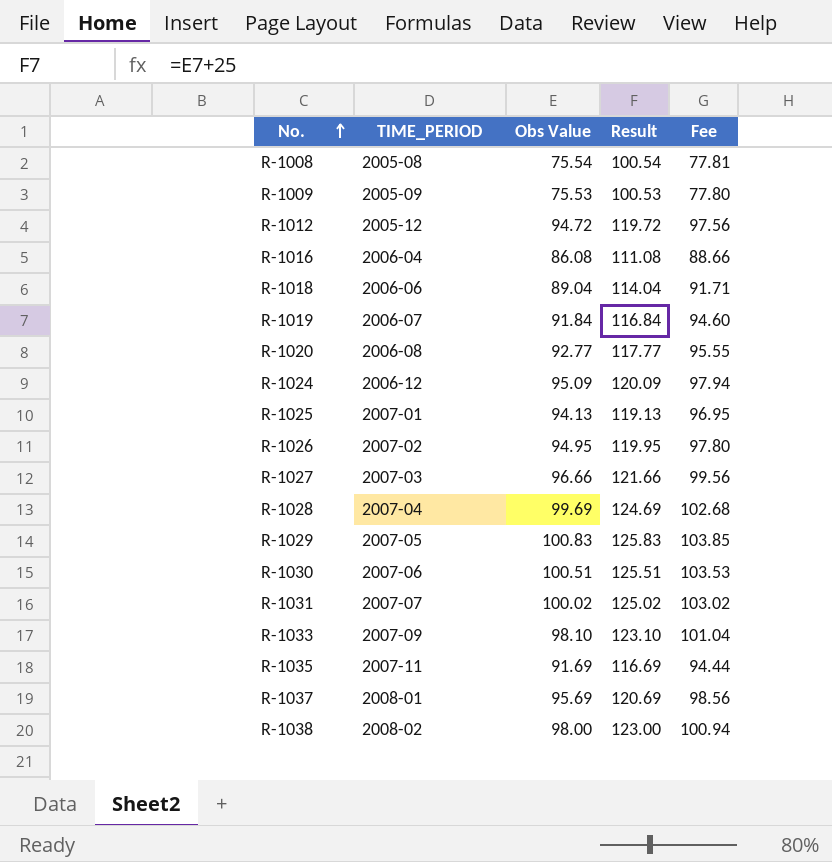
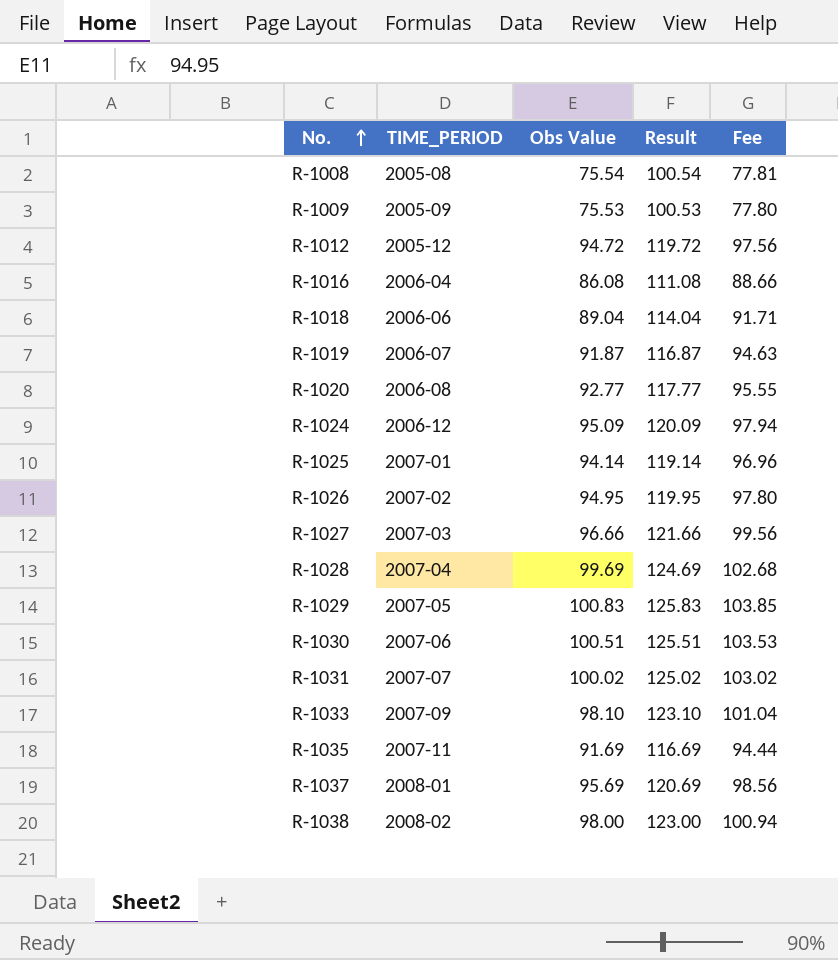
R-1019 | Obs Value: 91.84 -> 91.87
R-1019 | Result: 116.84 -> 116.87
R-1019 | Fee: 94.60 -> 94.63
R-1025 | Obs Value: 94.13 -> 94.14
R-1025 | Result: 119.13 -> 119.14
R-1025 | Fee: 96.95 -> 96.96

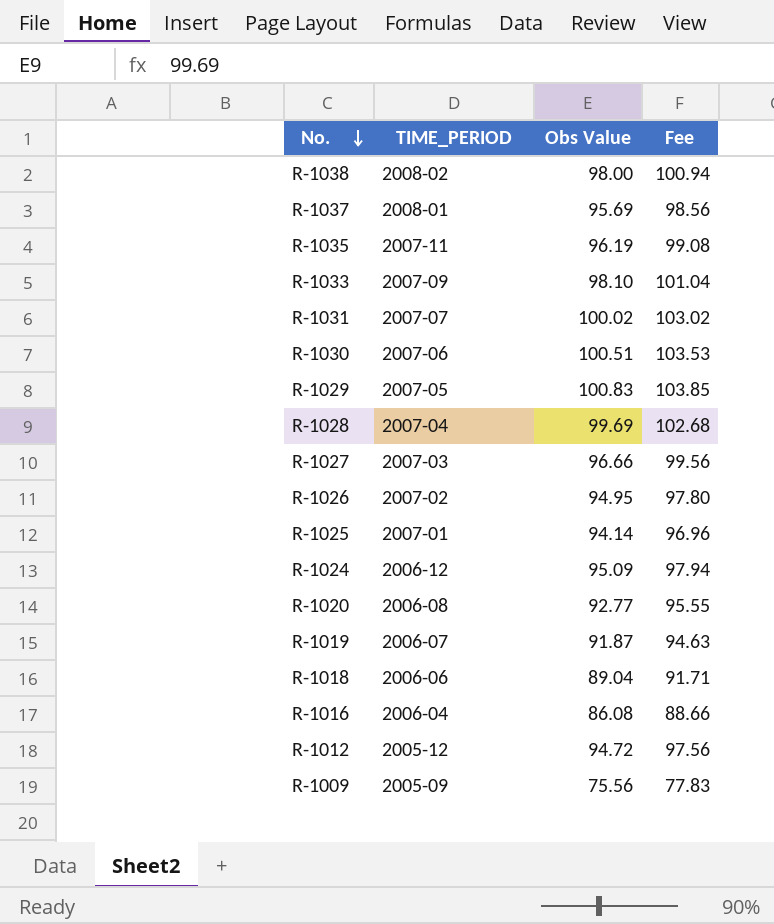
row order: No. ascending -> No. descending
column Result | formula: [Obs Value] + 25 -> none
row R-1008: 2005-08 | 75.54 | 100.54 | 77.81 -> none
R-1035 | Obs Value: 91.69 -> 96.19
R-1035 | Fee: 94.44 -> 99.08
R-1009 | Obs Value: 75.53 -> 75.56
R-1009 | Fee: 77.80 -> 77.83

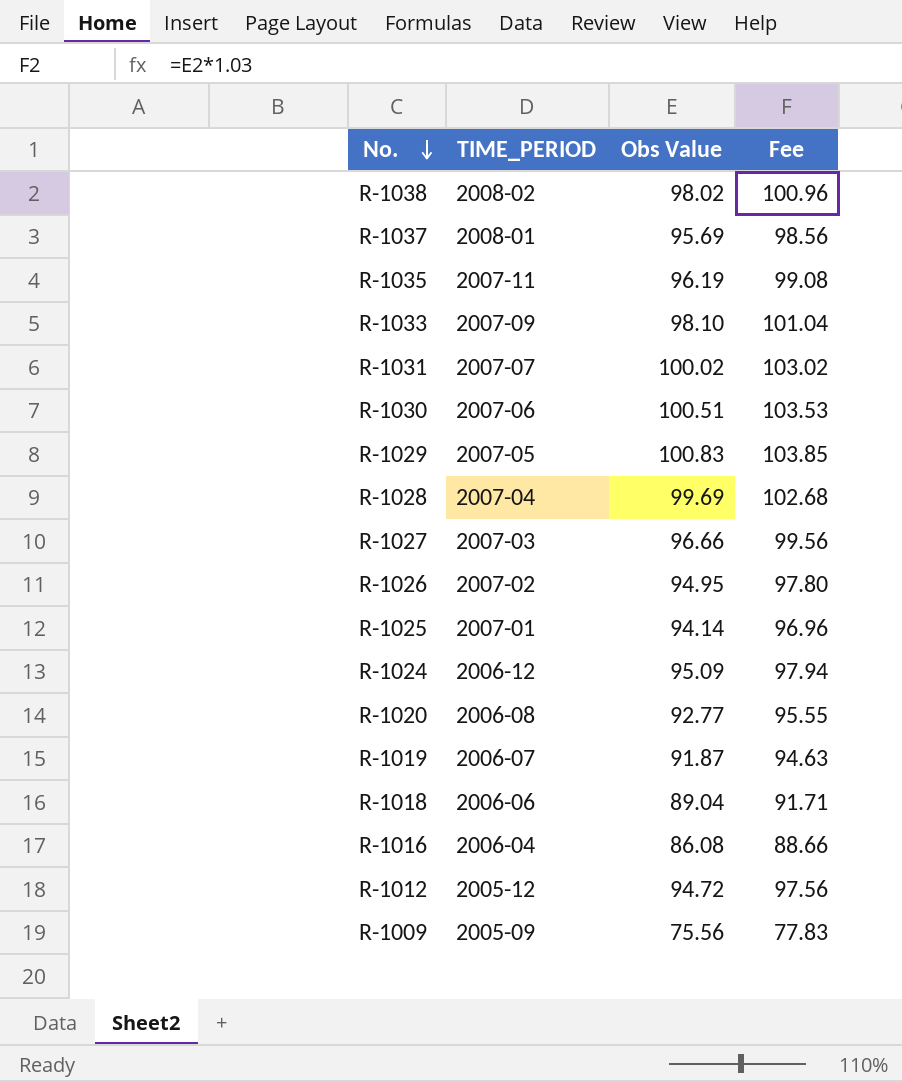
R-1038 | Obs Value: 98.00 -> 98.02
R-1038 | Fee: 100.94 -> 100.96

